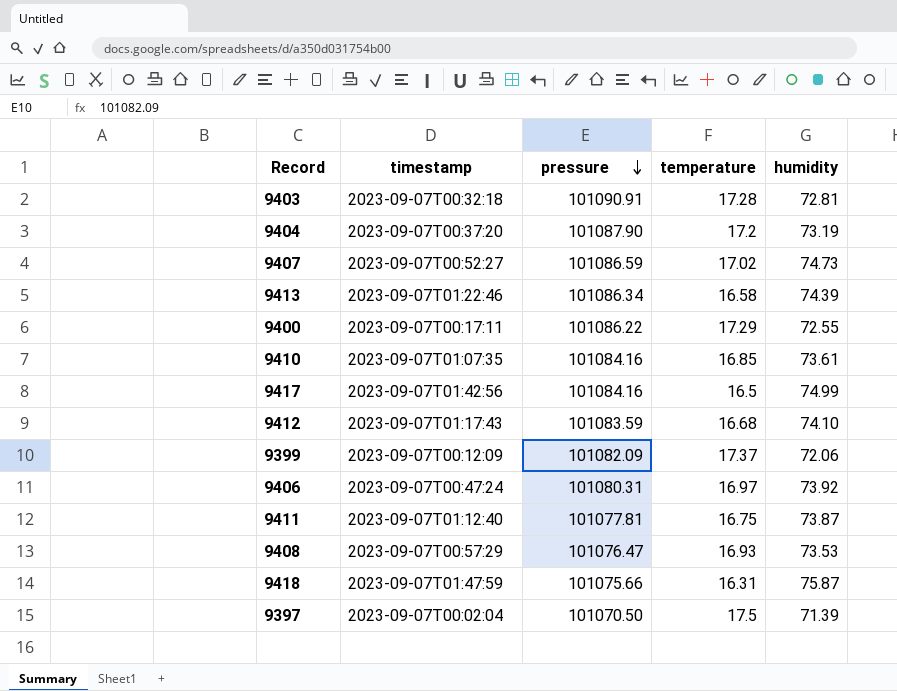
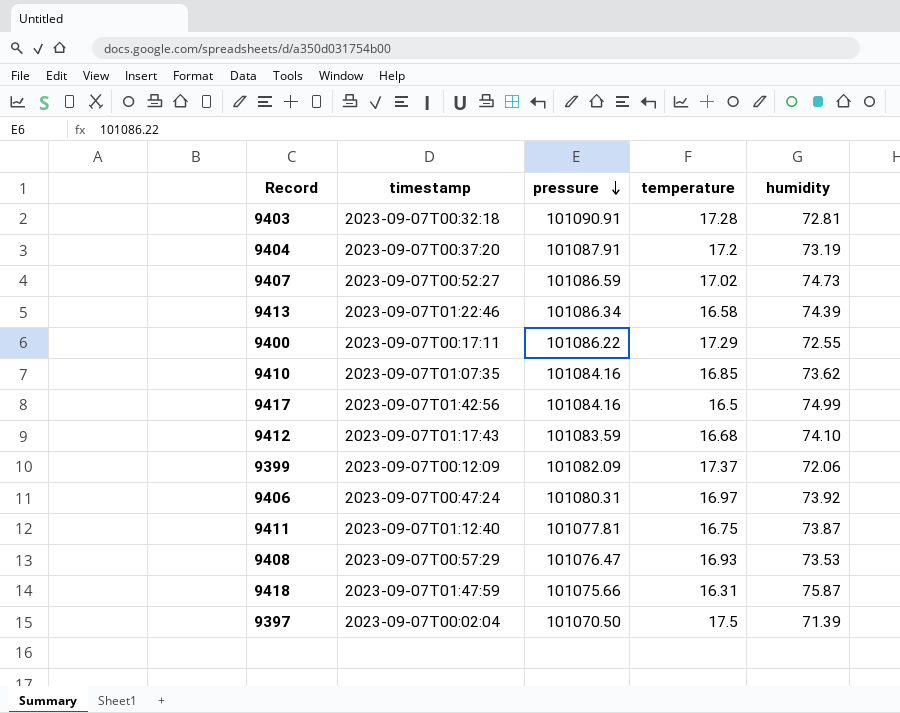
9404 | pressure: 101087.90 -> 101087.91
9410 | humidity: 73.61 -> 73.62

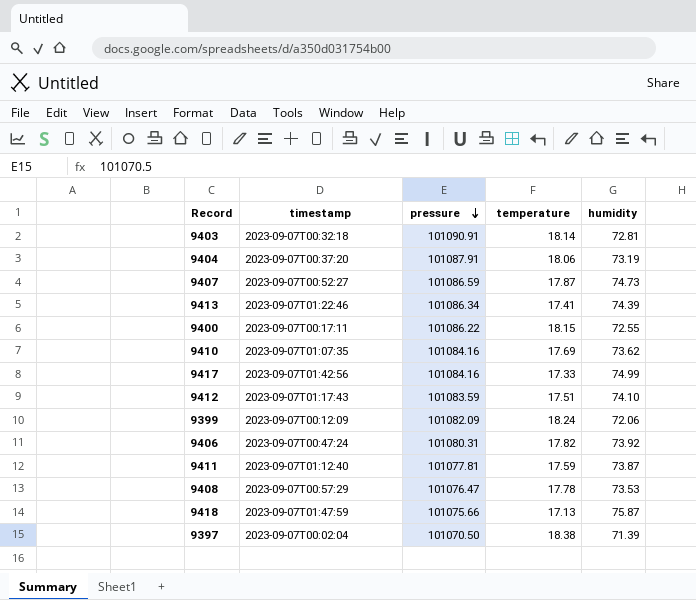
9403 | temperature: 17.28 -> 18.14
9404 | temperature: 17.2 -> 18.06
9407 | temperature: 17.02 -> 17.87
9413 | temperature: 16.58 -> 17.41
9400 | temperature: 17.29 -> 18.15
9410 | temperature: 16.85 -> 17.69
9417 | temperature: 16.5 -> 17.33
9412 | temperature: 16.68 -> 17.51
9399 | temperature: 17.37 -> 18.24
9406 | temperature: 16.97 -> 17.82
9411 | temperature: 16.75 -> 17.59
9408 | temperature: 16.93 -> 17.78
9418 | temperature: 16.31 -> 17.13
9397 | temperature: 17.5 -> 18.38

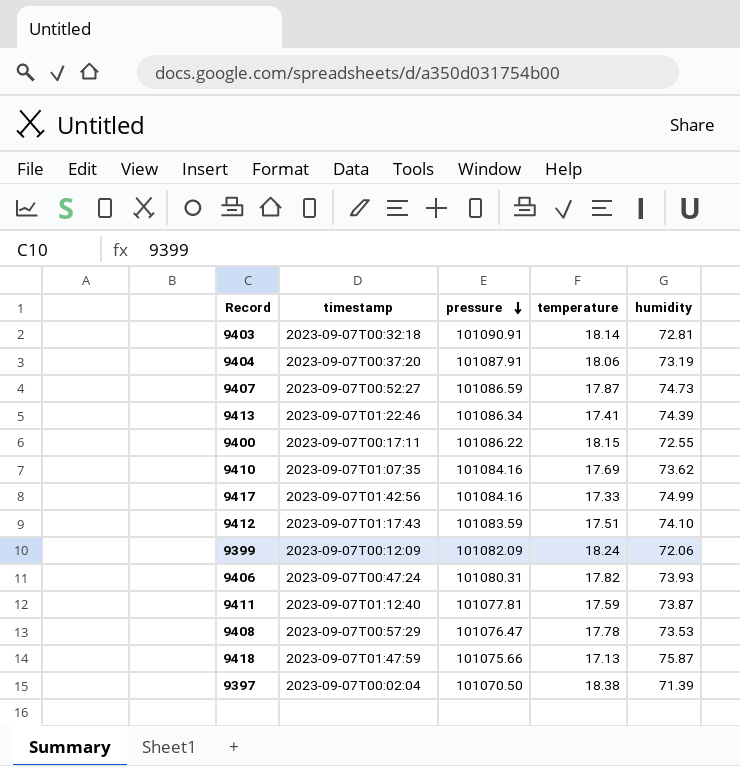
9406 | humidity: 73.92 -> 73.93

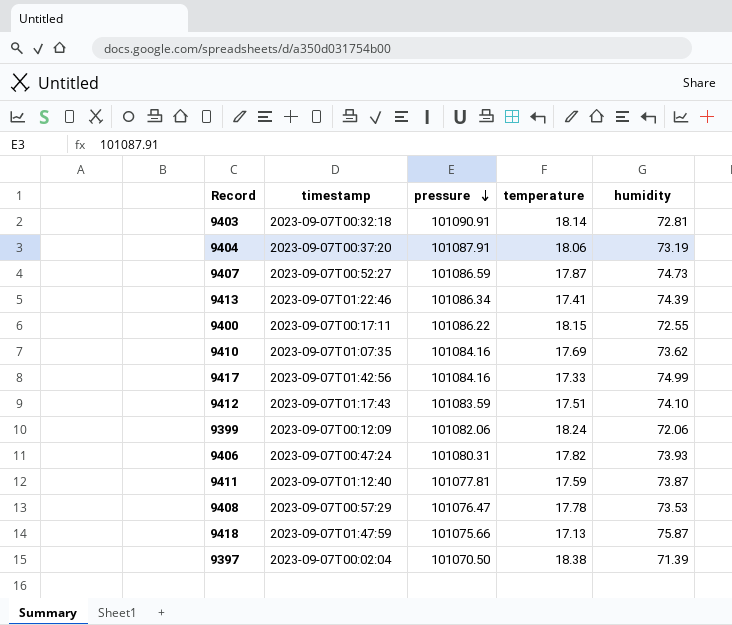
9399 | pressure: 101082.09 -> 101082.06

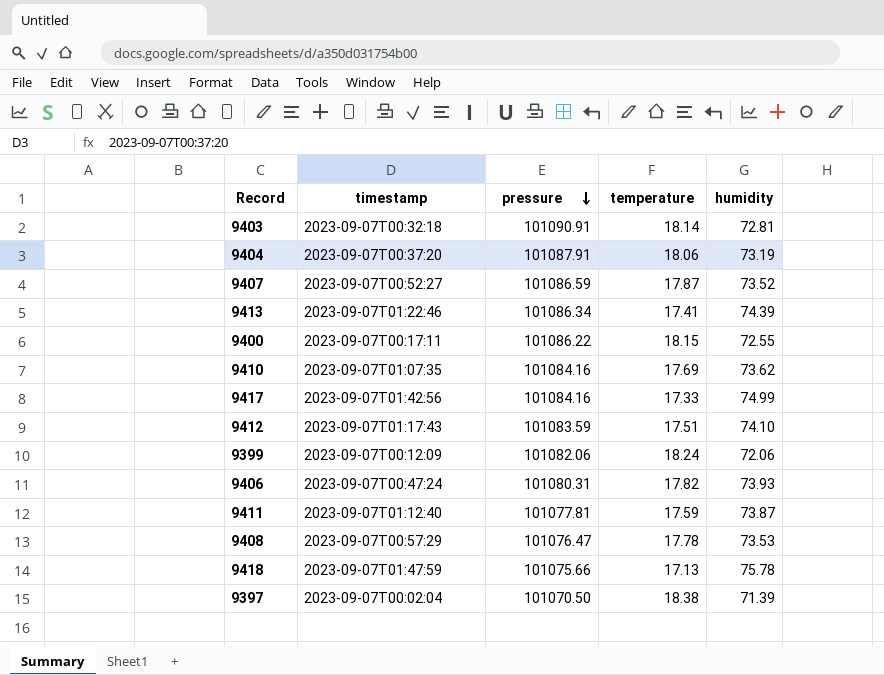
9407 | humidity: 74.73 -> 73.52
9418 | humidity: 75.87 -> 75.78

